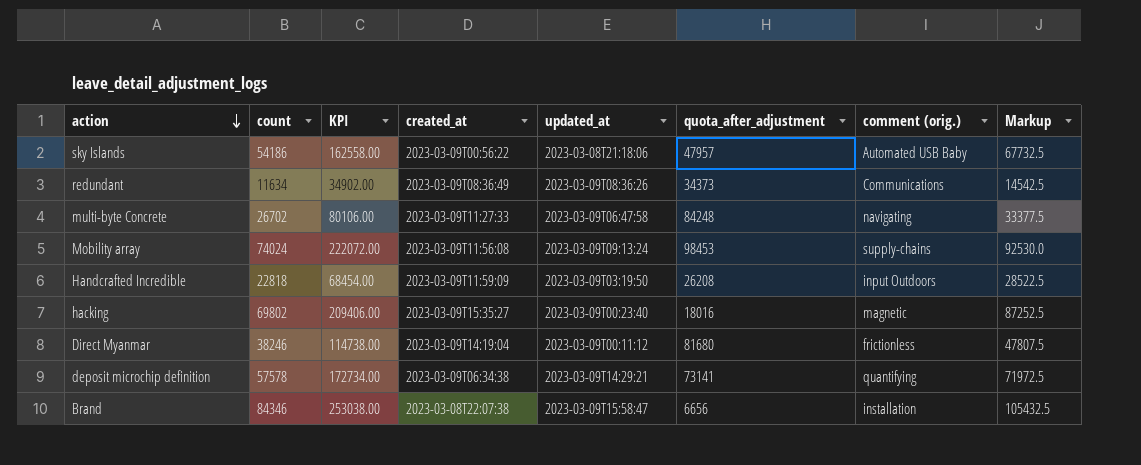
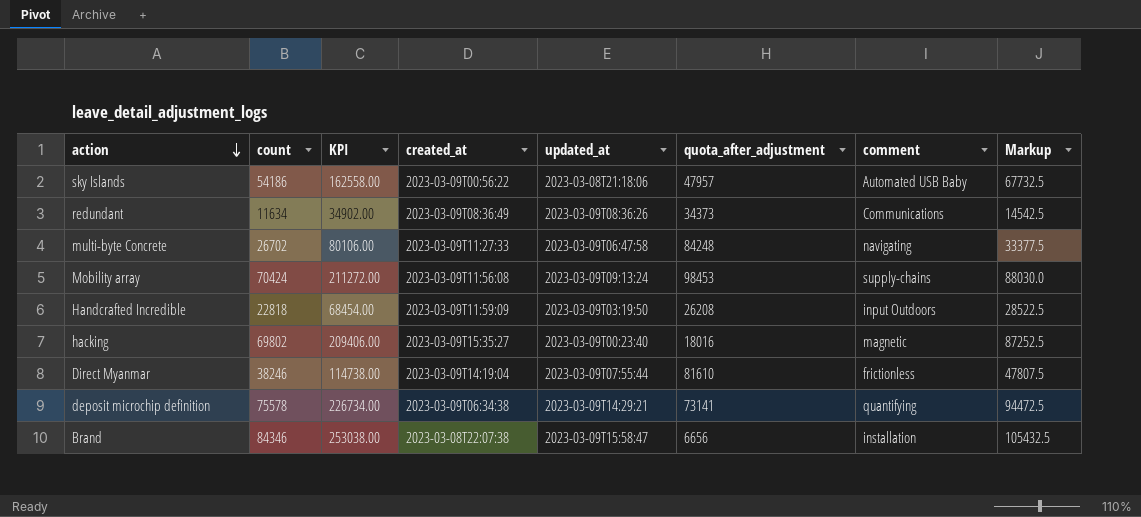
column name: comment (orig.) -> comment
Mobility array | count: 74024 -> 70424
Mobility array | KPI: 222072.00 -> 211272.00
Mobility array | Markup: 92530.0 -> 88030.0
Direct Myanmar | updated_at: 2023-03-09T00:11:12 -> 2023-03-09T07:55:44
Direct Myanmar | quota_after_adjustment: 81680 -> 81610
deposit microchip definition | count: 57578 -> 75578
deposit microchip definition | KPI: 172734.00 -> 226734.00
deposit microchip definition | Markup: 71972.5 -> 94472.5

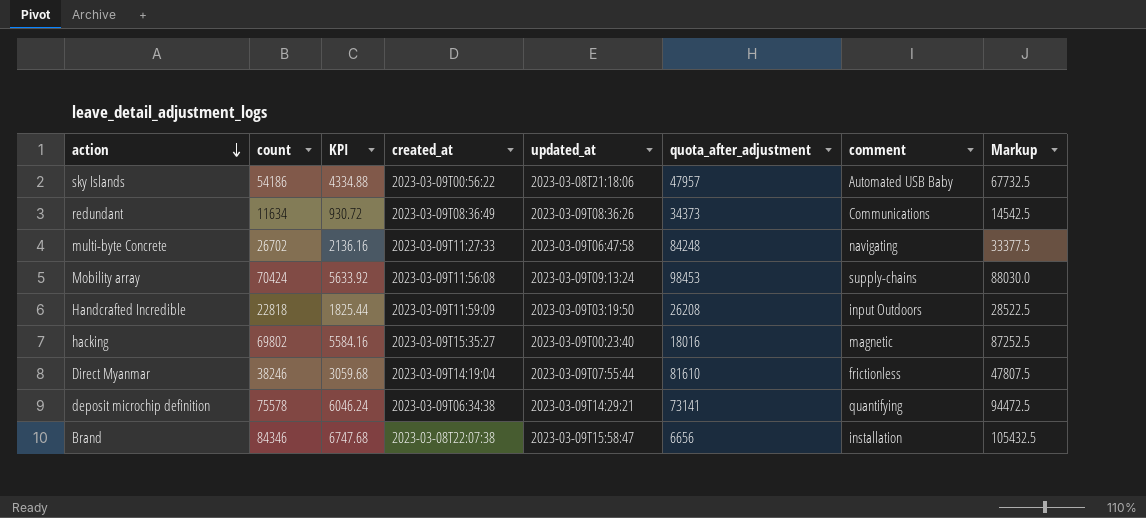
column KPI | formula: [count] * 3 -> [count] * 0.08

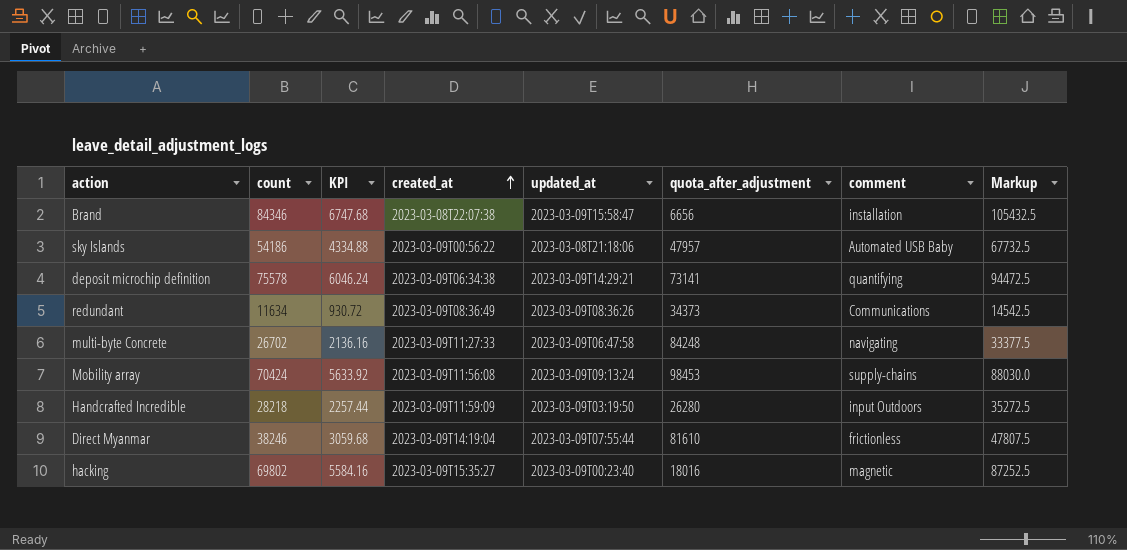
row order: action descending -> created_at ascending
Handcrafted Incredible | count: 22818 -> 28218
Handcrafted Incredible | KPI: 1825.44 -> 2257.44
Handcrafted Incredible | quota_after_adjustment: 26208 -> 26280
Handcrafted Incredible | Markup: 28522.5 -> 35272.5

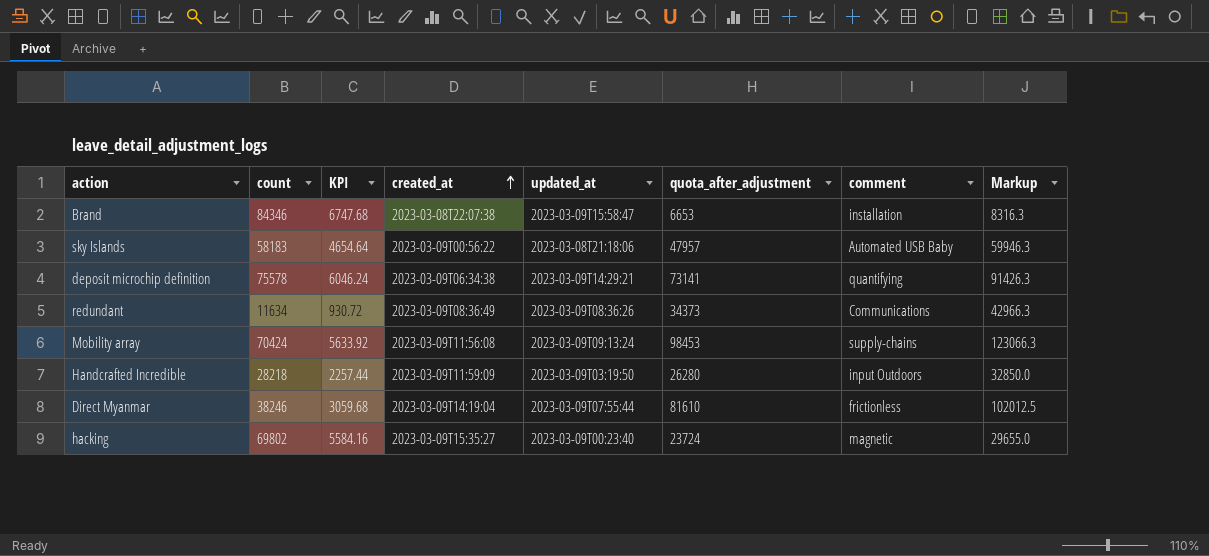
column Markup | formula: [count] * 1.25 -> [quota_after_adjustment] * 1.25
row multi-byte Concrete: 26702 | 2136.16 | 2023-03-09T11:27:33 | 2023-03-09T06:47:58 | 84248 | navigating | 33377.5 -> none
Brand | quota_after_adjustment: 6656 -> 6653
sky Islands | count: 54186 -> 58183
sky Islands | KPI: 4334.88 -> 4654.64
hacking | quota_after_adjustment: 18016 -> 23724

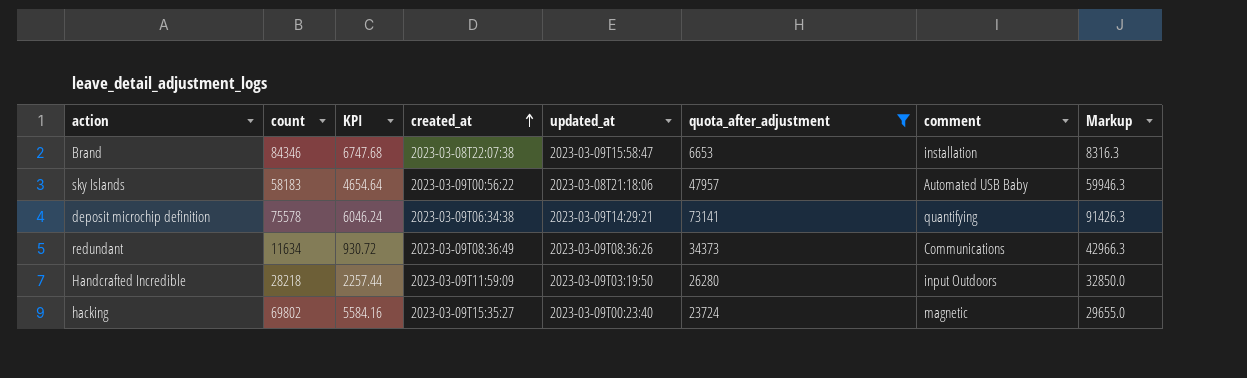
filter: none -> quota_after_adjustment <= 73141

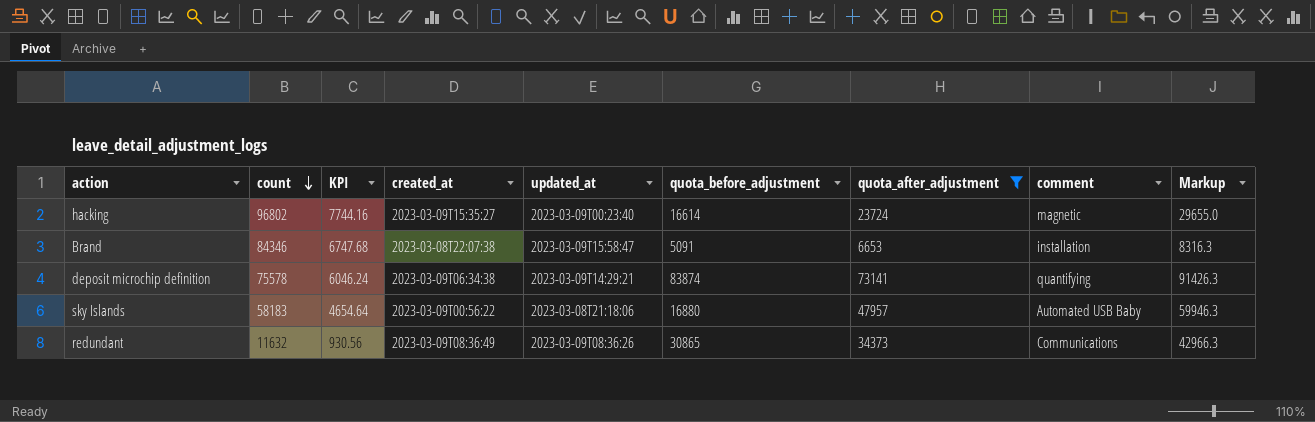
row order: created_at ascending -> count descending
column quota_before_adjustment | position: none -> 6
row Handcrafted Incredible: 28218 | 2257.44 | 2023-03-09T11:59:09 | 2023-03-09T03:19:50 | 26280 | input Outdoors | 32850.0 -> none
hacking | count: 69802 -> 96802
hacking | KPI: 5584.16 -> 7744.16
redundant | count: 11634 -> 11632
redundant | KPI: 930.72 -> 930.56

